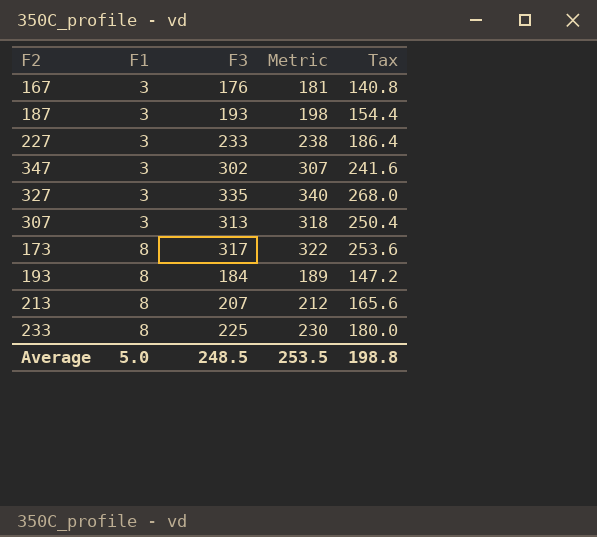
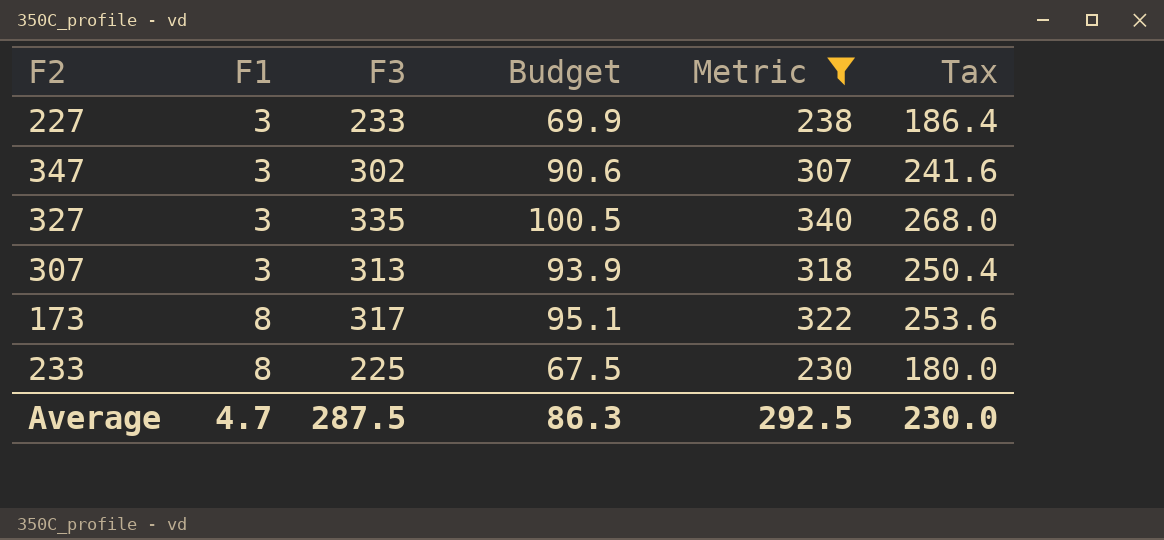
filter: none -> Metric >= 230
column Budget | formula: none -> [F3] * 0.3
Average | F1: 5.0 -> 4.7
Average | F3: 248.5 -> 287.5
Average | Metric: 253.5 -> 292.5
Average | Tax: 198.8 -> 230.0

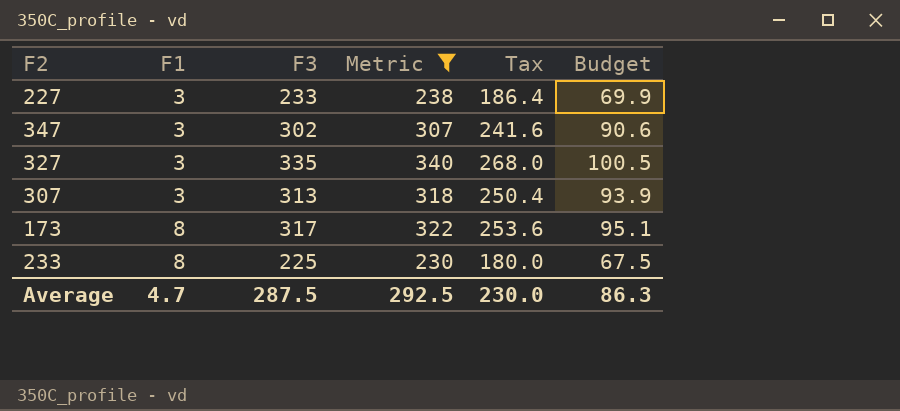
column Budget | position: 4 -> 6

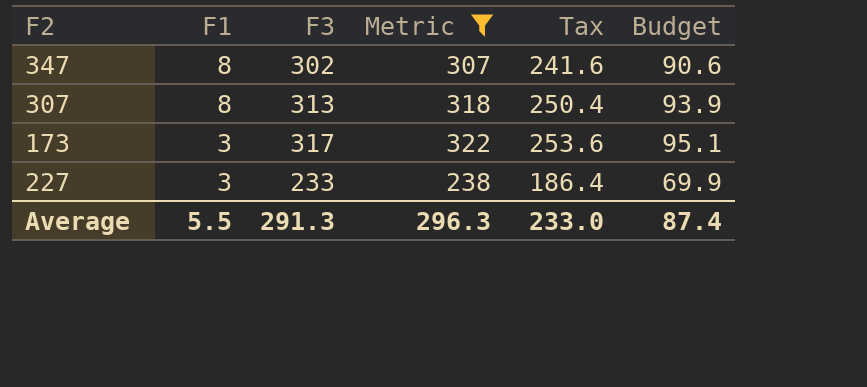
row order: F1 ascending -> F1 descending
row 327: 3 | 335 | 340 | 268.0 | 100.5 -> none
row 233: 8 | 225 | 230 | 180.0 | 67.5 -> none
347 | F1: 3 -> 8
307 | F1: 3 -> 8
173 | F1: 8 -> 3
Average | F1: 4.7 -> 5.5
Average | F3: 287.5 -> 291.3
Average | Metric: 292.5 -> 296.3
Average | Tax: 230.0 -> 233.0
Average | Budget: 86.3 -> 87.4

